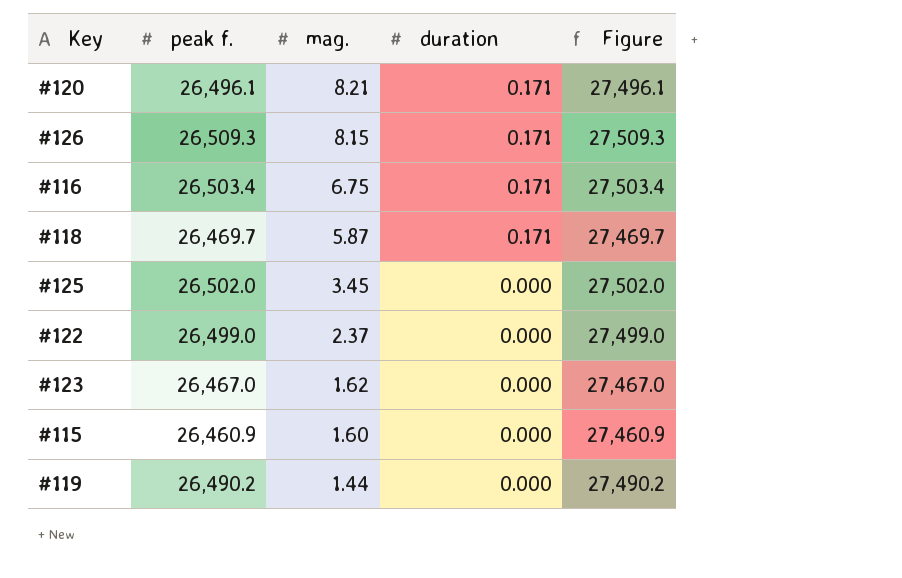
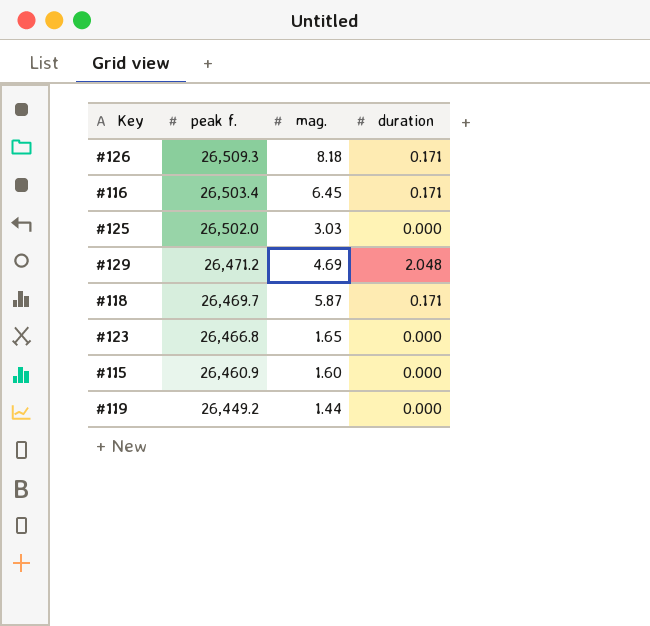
row order: mag. descending -> peak f. descending
column Figure | formula: [peak f.] + 1000 -> none
row #120: 26,496.1 | 8.21 | 0.171 | 27,496.1 -> none
row #122: 26,499.0 | 2.37 | 0.000 | 27,499.0 -> none
#126 | mag.: 8.15 -> 8.18
#116 | mag.: 6.75 -> 6.45
#125 | mag.: 3.45 -> 3.03
row #129: none -> 26,471.2 | 4.69 | 2.048
#123 | peak f.: 26,467.0 -> 26,466.8
#123 | mag.: 1.62 -> 1.65
#119 | peak f.: 26,490.2 -> 26,449.2

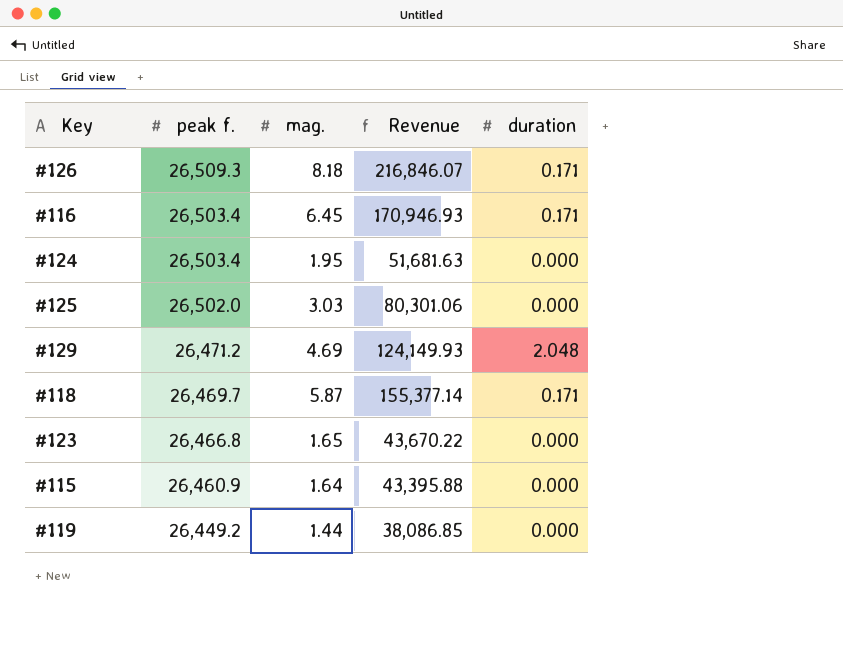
column Revenue | formula: none -> [peak f.] * [mag.]
row #124: none -> 26,503.4 | 1.95 | 51,681.63 | 0.000
#115 | mag.: 1.60 -> 1.64

